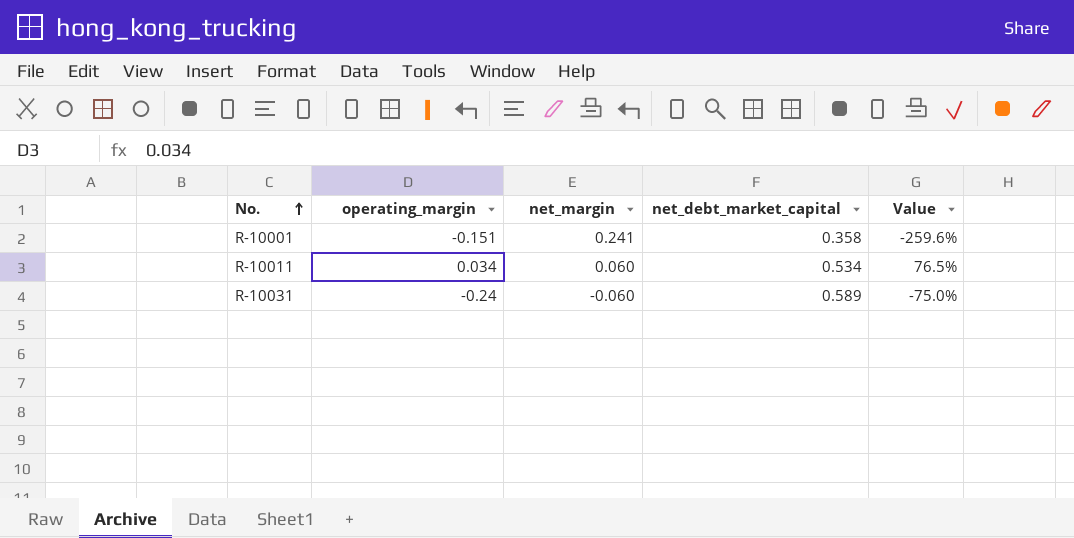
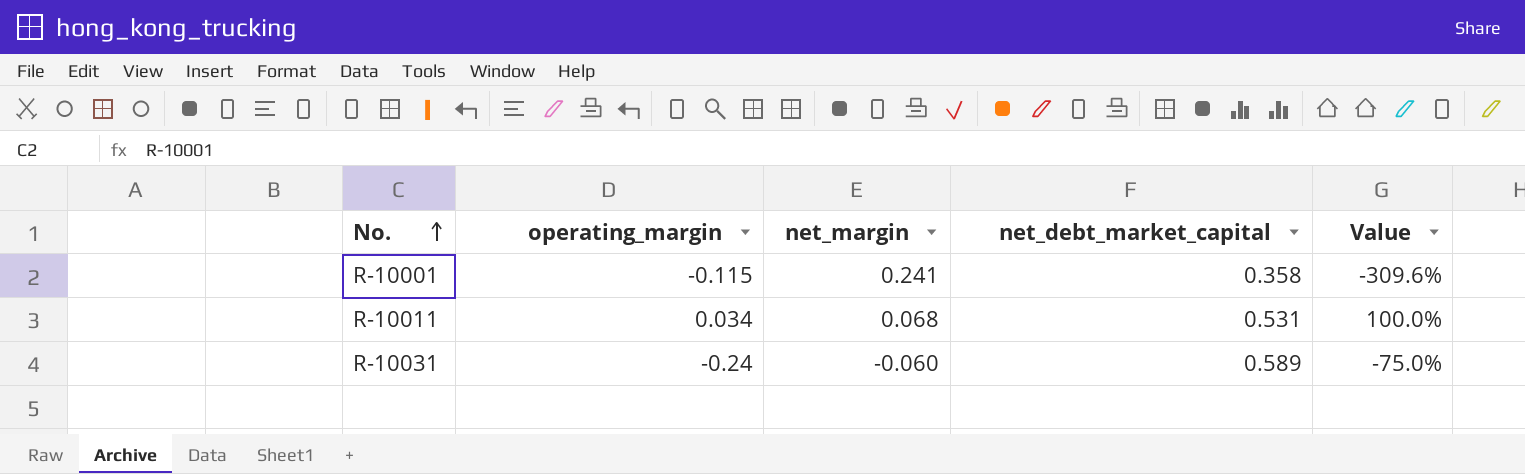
R-10001 | operating_margin: -0.151 -> -0.115
R-10001 | Value: -259.6% -> -309.6%
R-10011 | net_margin: 0.060 -> 0.068
R-10011 | net_debt_market_capital: 0.534 -> 0.531
R-10011 | Value: 76.5% -> 100.0%

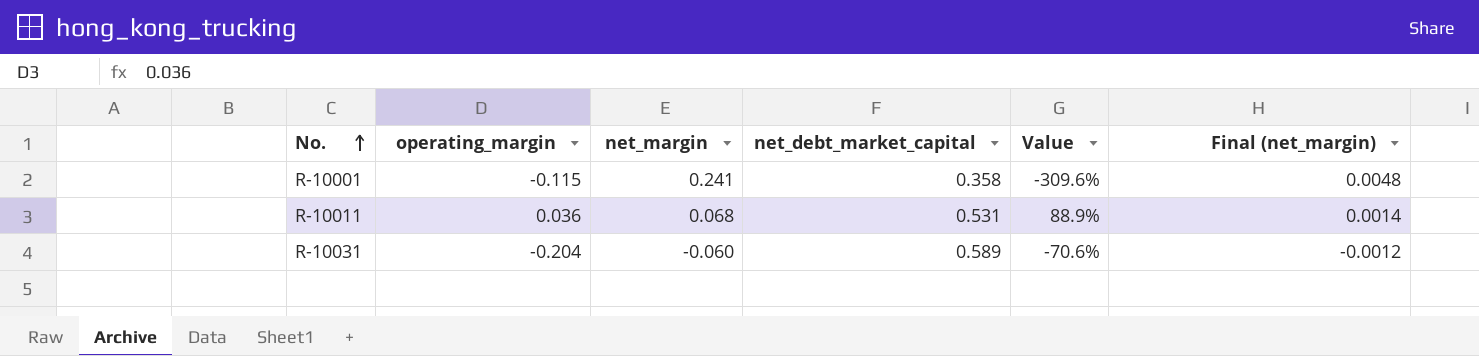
column Final (net_margin) | formula: none -> [net_margin] * 0.02
R-10011 | operating_margin: 0.034 -> 0.036
R-10011 | Value: 100.0% -> 88.9%
R-10031 | operating_margin: -0.24 -> -0.204
R-10031 | Value: -75.0% -> -70.6%

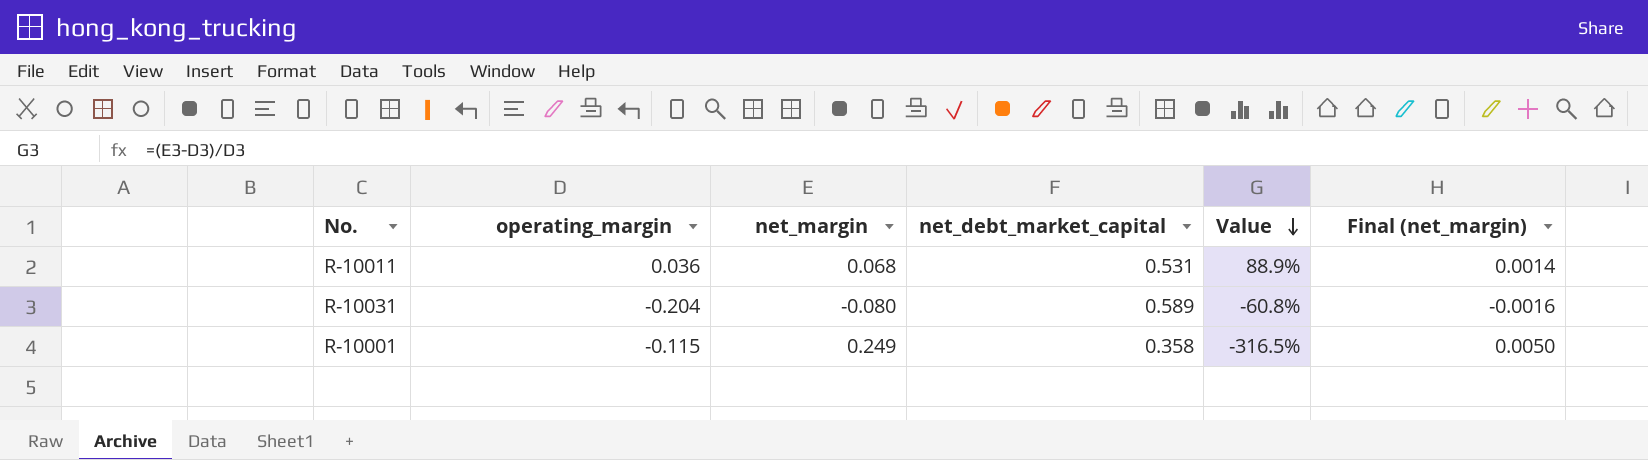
row order: No. ascending -> Value descending
R-10031 | net_margin: -0.060 -> -0.080
R-10031 | Value: -70.6% -> -60.8%
R-10031 | Final (net_margin): -0.0012 -> -0.0016
R-10001 | net_margin: 0.241 -> 0.249
R-10001 | Value: -309.6% -> -316.5%
R-10001 | Final (net_margin): 0.0048 -> 0.0050

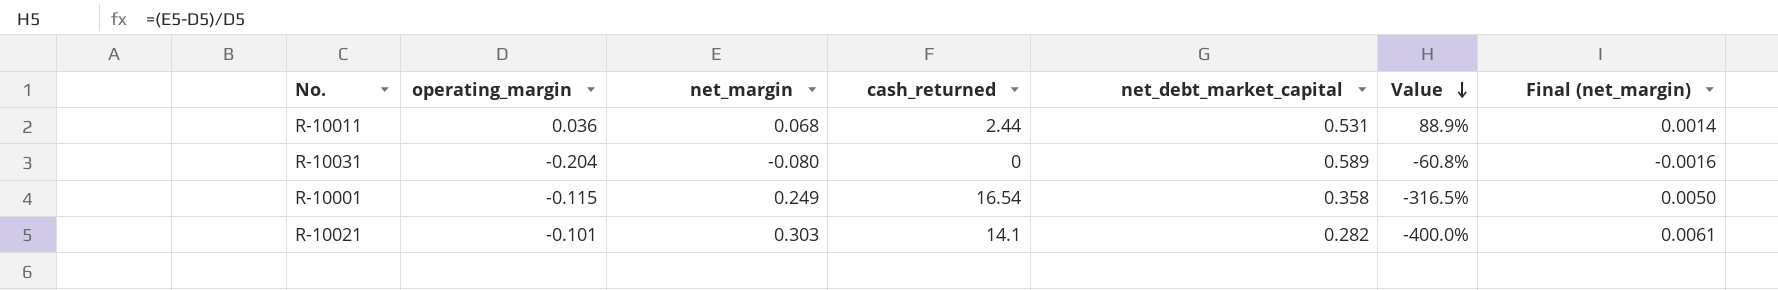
column cash_returned | position: none -> 4
row R-10021: none -> -0.101 | 0.303 | 14.1 | 0.282 | -400.0% | 0.0061

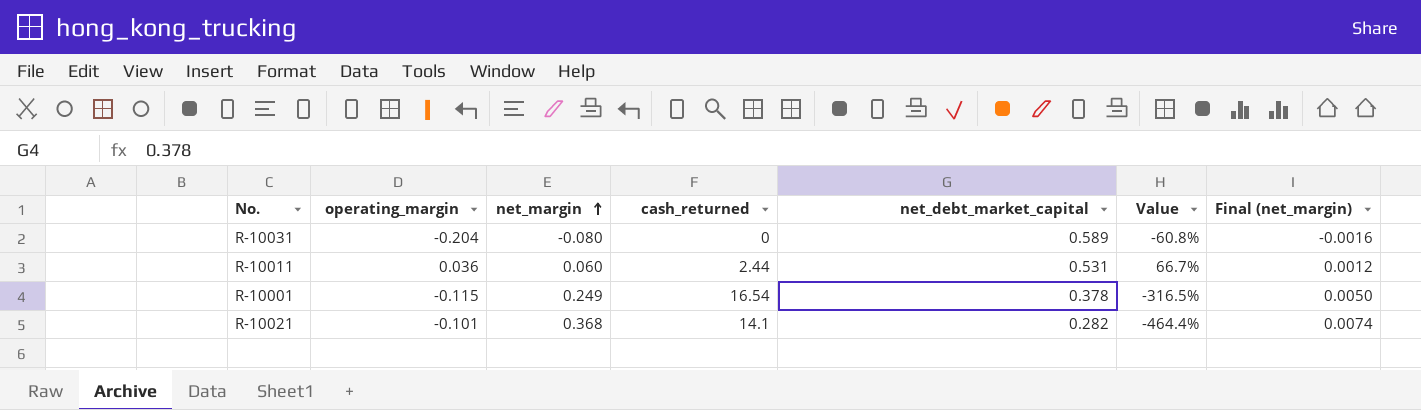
row order: Value descending -> net_margin ascending
R-10011 | net_margin: 0.068 -> 0.060
R-10011 | Value: 88.9% -> 66.7%
R-10011 | Final (net_margin): 0.0014 -> 0.0012
R-10001 | net_debt_market_capital: 0.358 -> 0.378
R-10021 | net_margin: 0.303 -> 0.368
R-10021 | Value: -400.0% -> -464.4%
R-10021 | Final (net_margin): 0.0061 -> 0.0074

